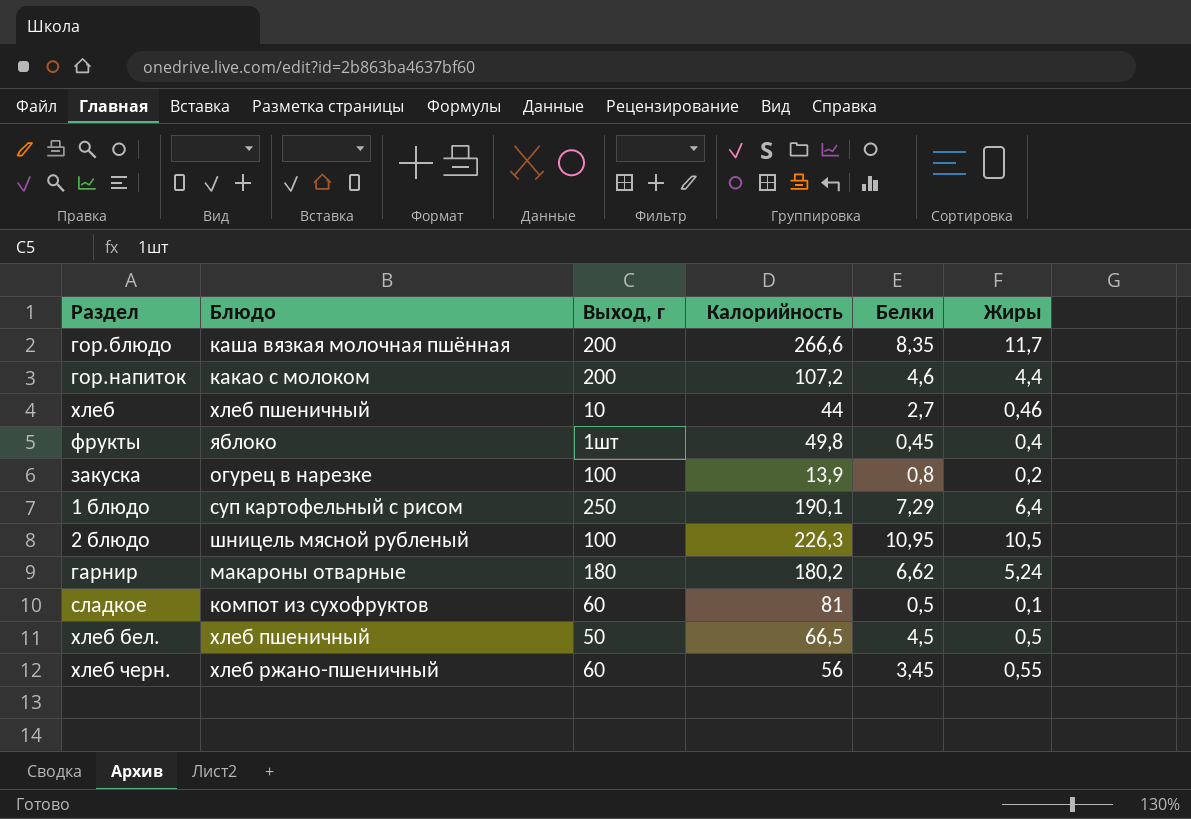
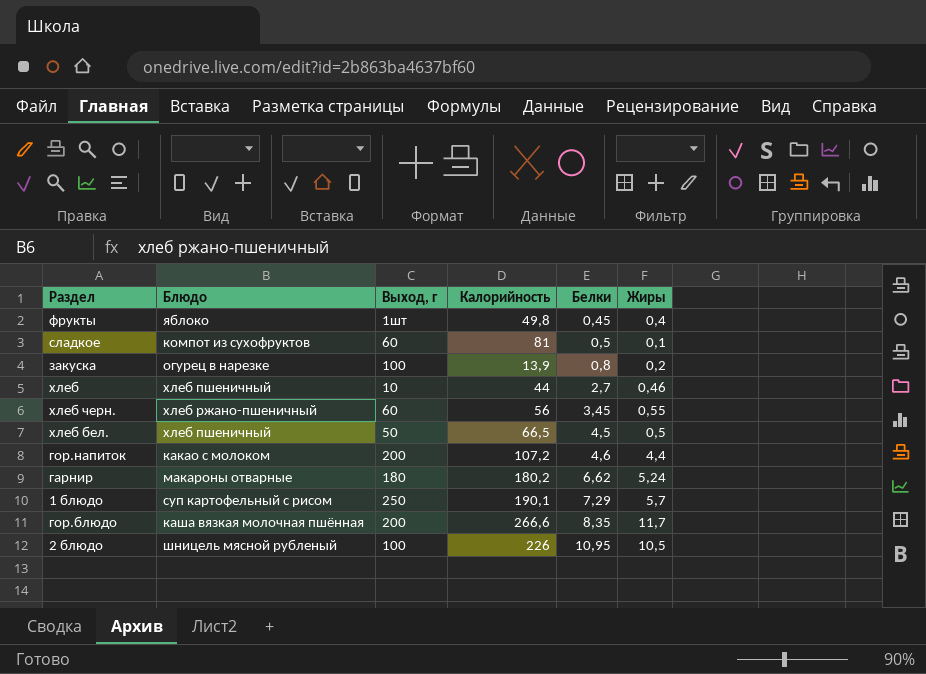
row order: none -> Белки ascending
1 блюдо | Жиры: 6,4 -> 5,7
2 блюдо | Калорийность: 226,3 -> 226

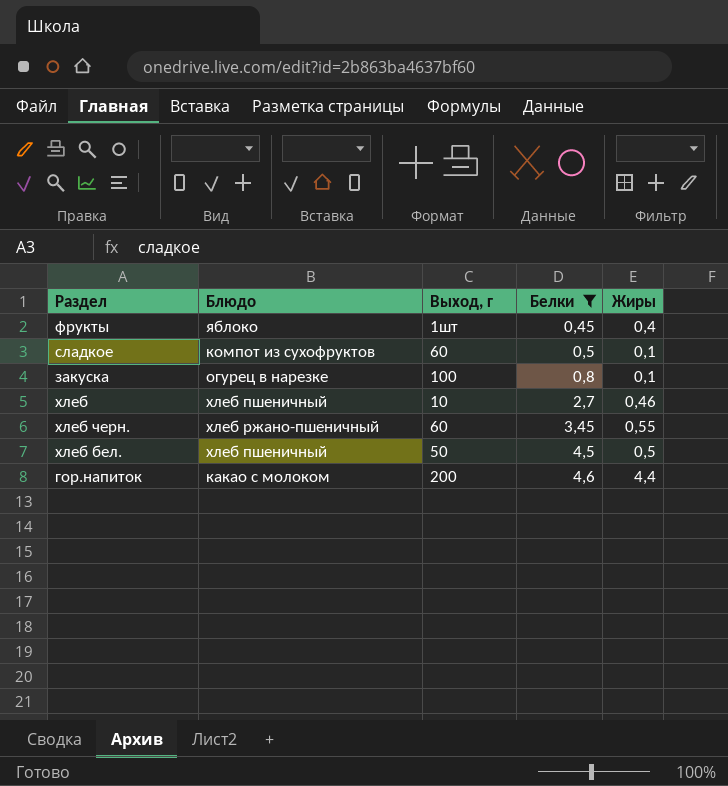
filter: none -> Белки <= 4,6
column Калорийность | position: 4 -> none
закуска | Жиры: 0,2 -> 0,1

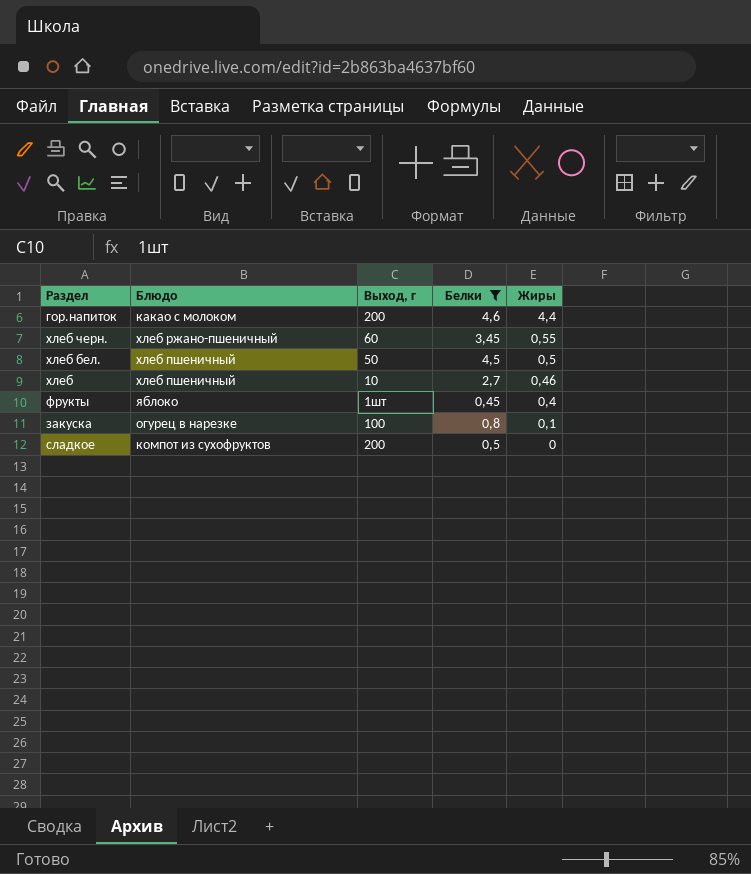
row order: Белки ascending -> Жиры descending
сладкое | Выход, г: 60 -> 200
сладкое | Жиры: 0,1 -> 0

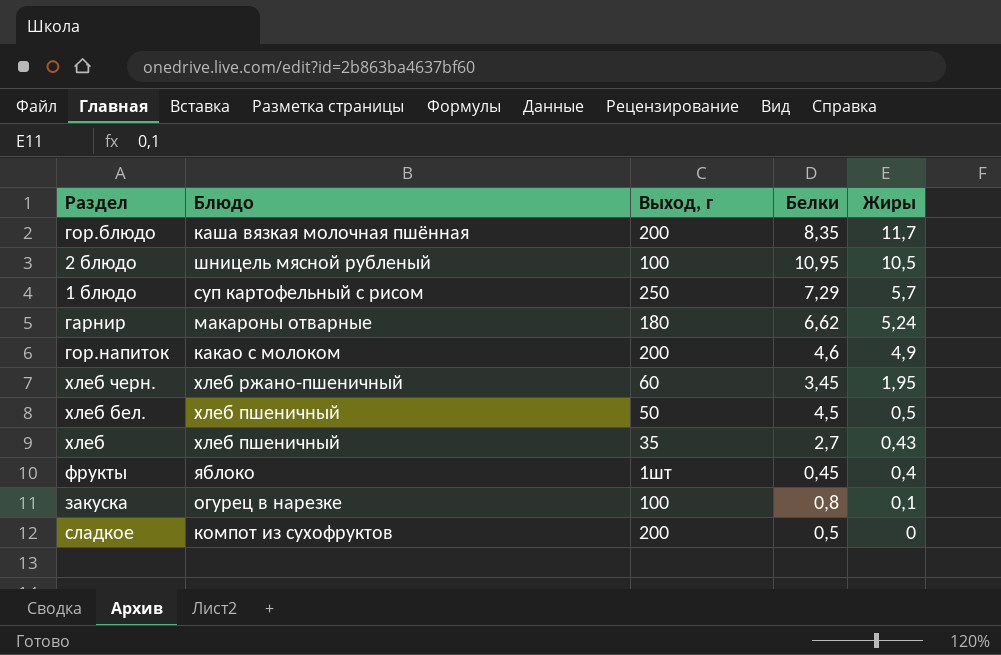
filter: Белки <= 4,6 -> none
гор.напиток | Жиры: 4,4 -> 4,9
хлеб черн. | Жиры: 0,55 -> 1,95
хлеб | Выход, г: 10 -> 35
хлеб | Жиры: 0,46 -> 0,43

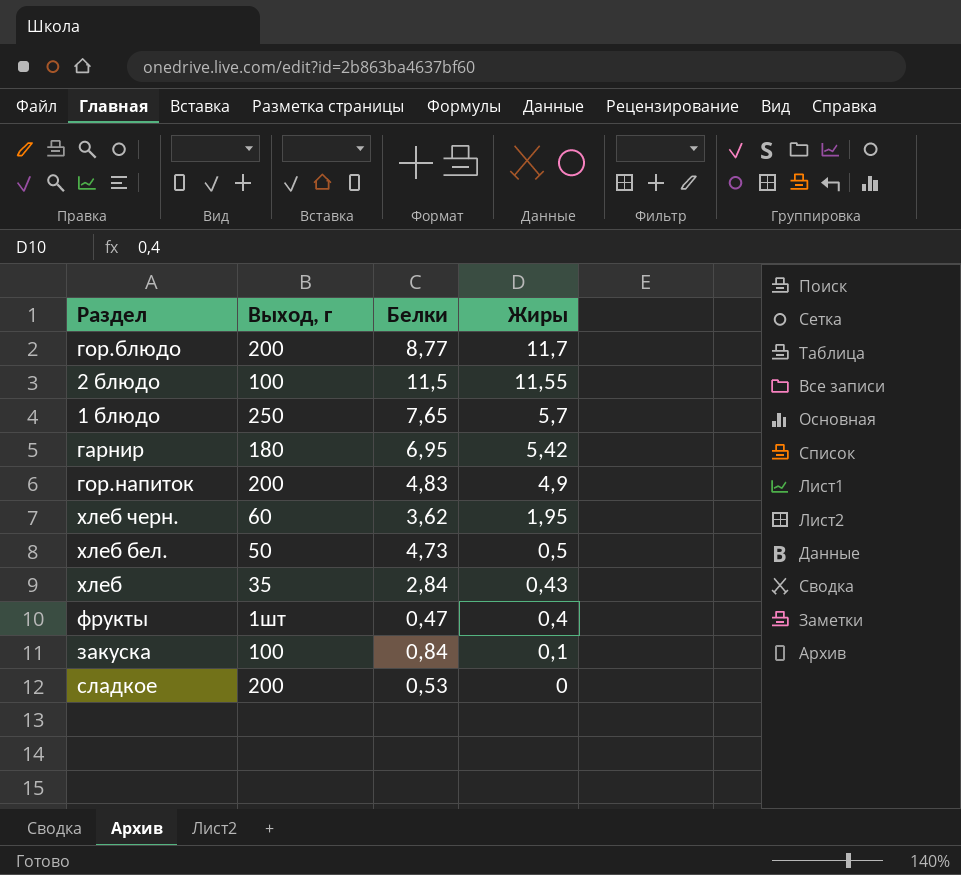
column Блюдо | position: 2 -> none
гор.блюдо | Белки: 8,35 -> 8,77
2 блюдо | Белки: 10,95 -> 11,5
2 блюдо | Жиры: 10,5 -> 11,55
1 блюдо | Белки: 7,29 -> 7,65
гарнир | Белки: 6,62 -> 6,95
гарнир | Жиры: 5,24 -> 5,42
гор.напиток | Белки: 4,6 -> 4,83
хлеб черн. | Белки: 3,45 -> 3,62
хлеб бел. | Белки: 4,5 -> 4,73
хлеб | Белки: 2,7 -> 2,84
фрукты | Белки: 0,45 -> 0,47
закуска | Белки: 0,8 -> 0,84
сладкое | Белки: 0,5 -> 0,53

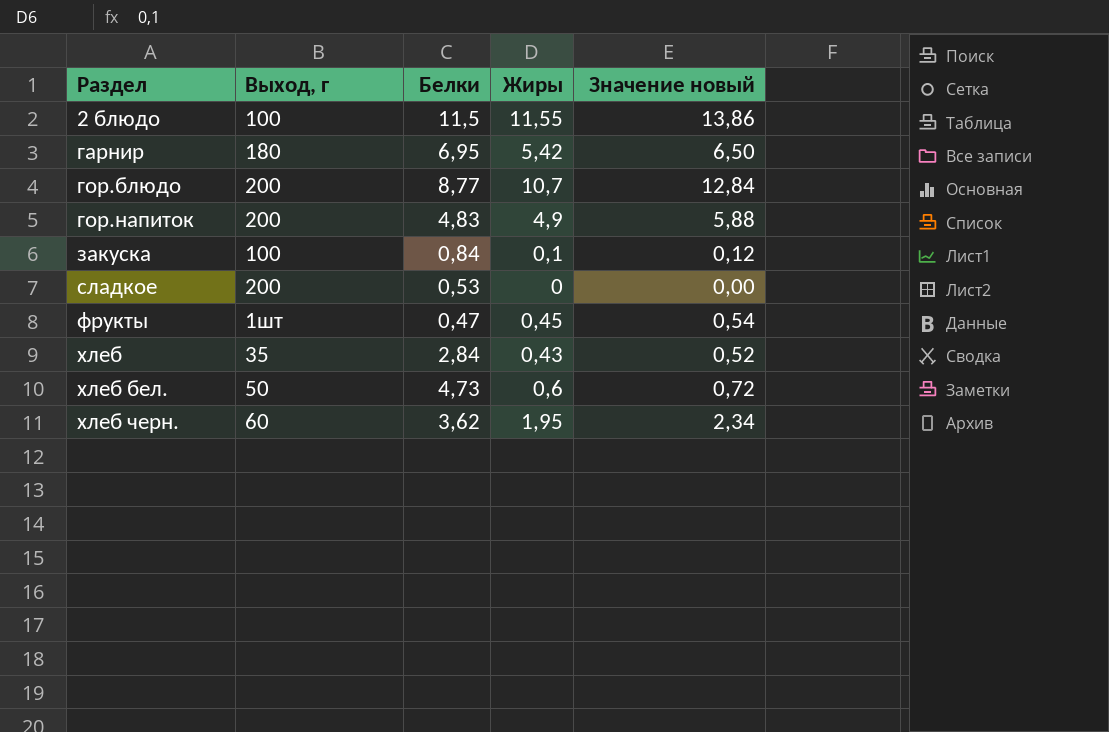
row order: Жиры descending -> Раздел ascending
column Значение новый | formula: none -> [Жиры] * 1,2
row 1 блюдо: 250 | 7,65 | 5,7 -> none
гор.блюдо | Жиры: 11,7 -> 10,7
фрукты | Жиры: 0,4 -> 0,45
хлеб бел. | Жиры: 0,5 -> 0,6

